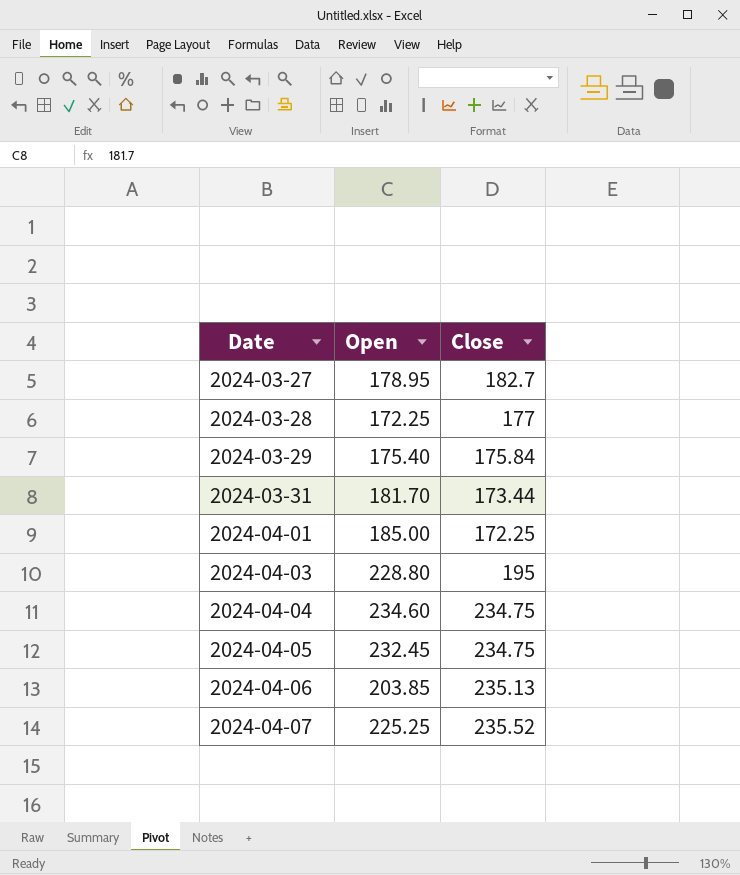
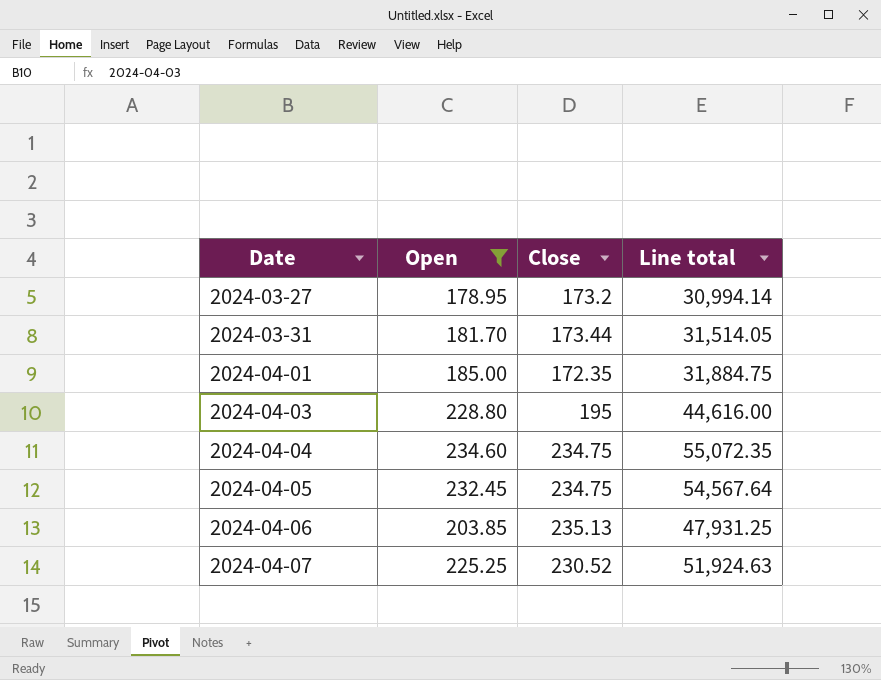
filter: none -> Open >= 178.95
column Line total | formula: none -> [Open] * [Close]
2024-03-27 | Close: 182.7 -> 173.2
2024-04-01 | Close: 172.25 -> 172.35
2024-04-07 | Close: 235.52 -> 230.52

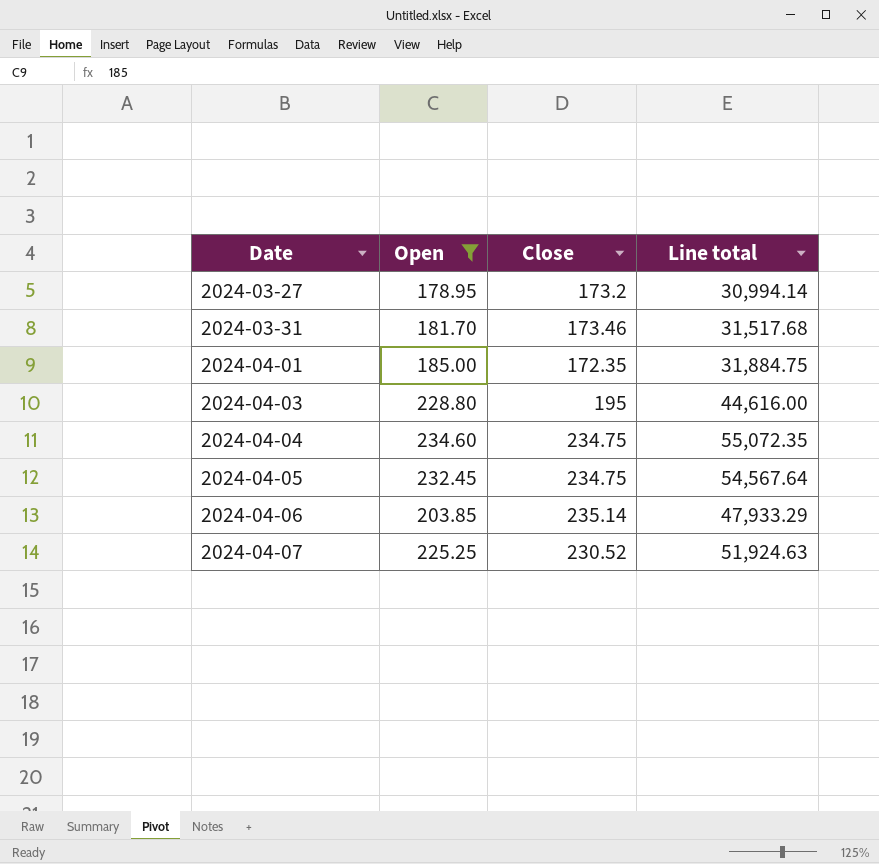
2024-03-31 | Close: 173.44 -> 173.46
2024-03-31 | Line total: 31,514.05 -> 31,517.68
2024-04-06 | Close: 235.13 -> 235.14
2024-04-06 | Line total: 47,931.25 -> 47,933.29

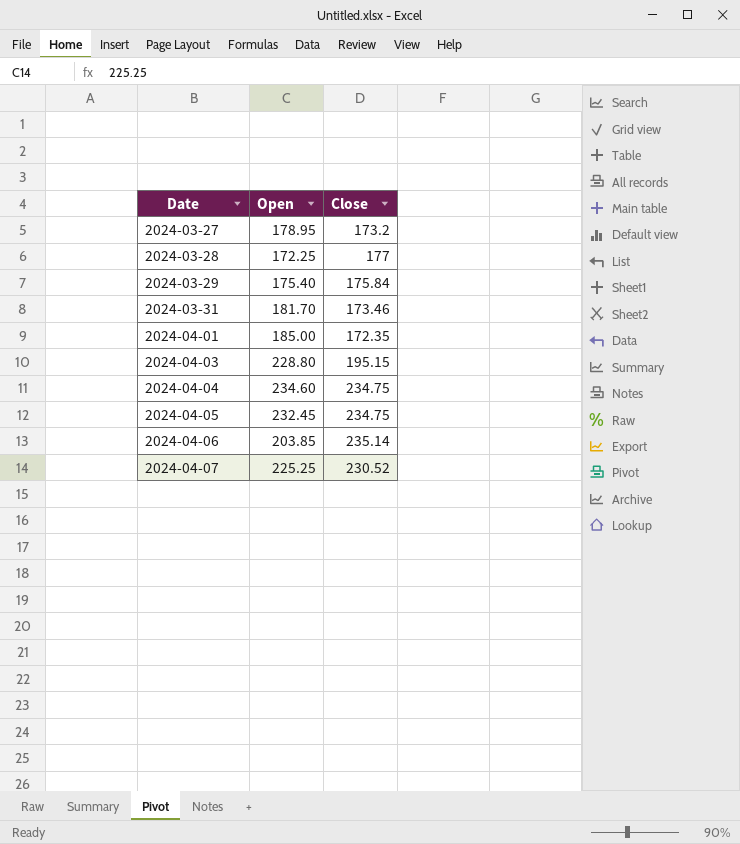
filter: Open >= 178.95 -> none
column Line total | formula: [Open] * [Close] -> none
2024-04-03 | Close: 195 -> 195.15

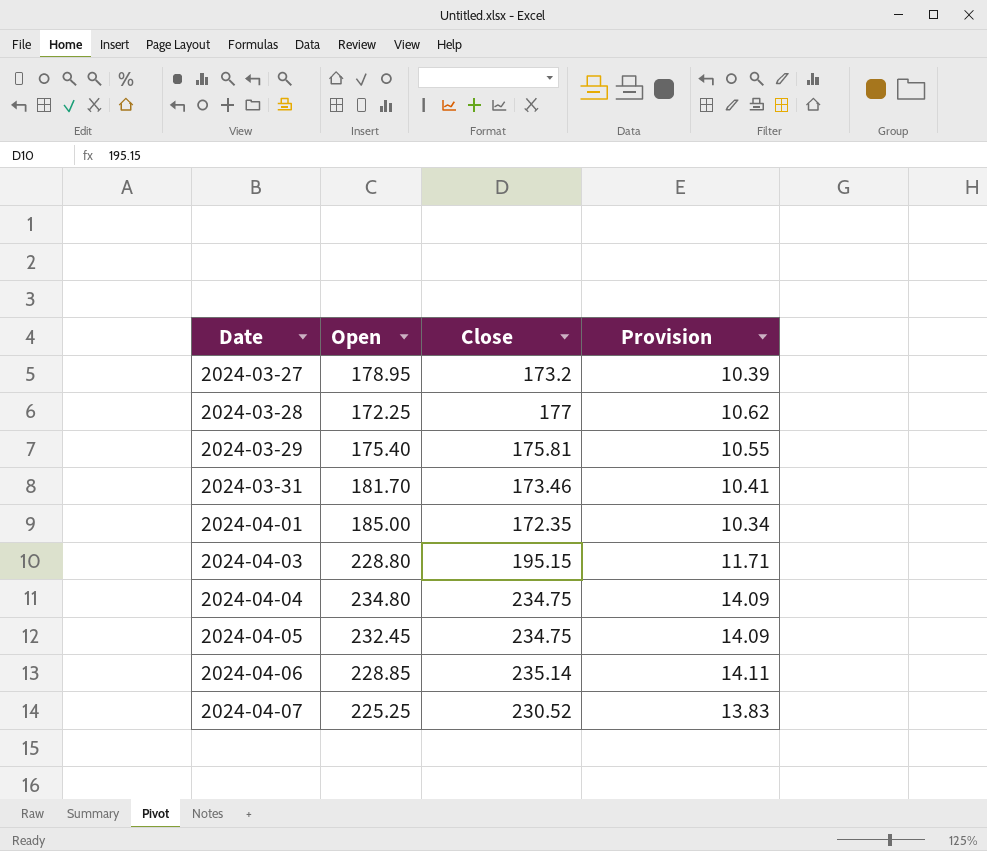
column Provision | formula: none -> [Close] * 0.06
2024-03-29 | Close: 175.84 -> 175.81
2024-04-04 | Open: 234.60 -> 234.80
2024-04-06 | Open: 203.85 -> 228.85

